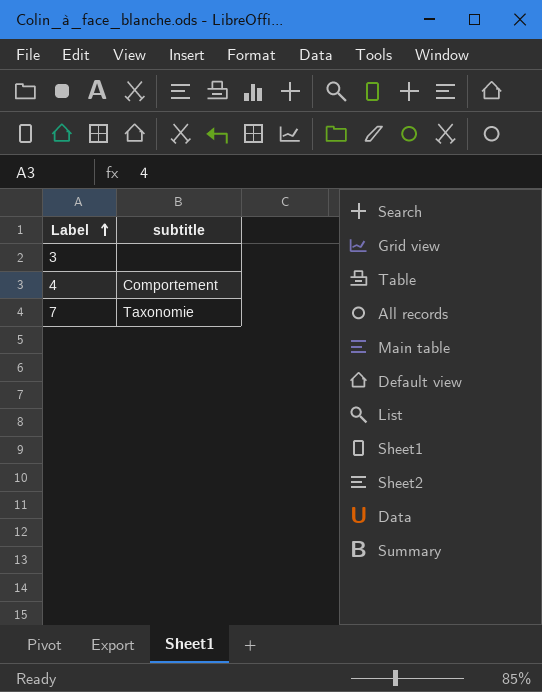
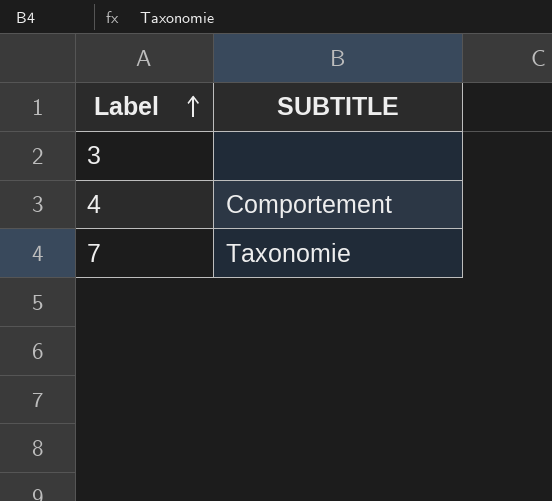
column name: subtitle -> SUBTITLE

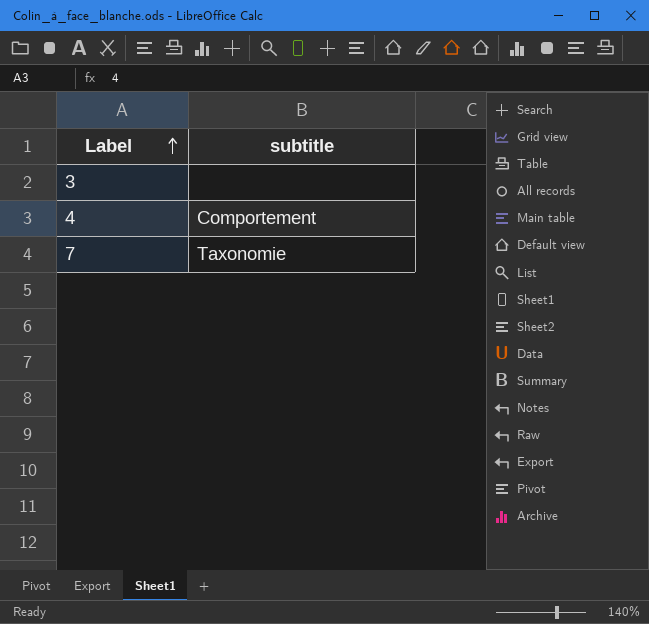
column name: SUBTITLE -> subtitle

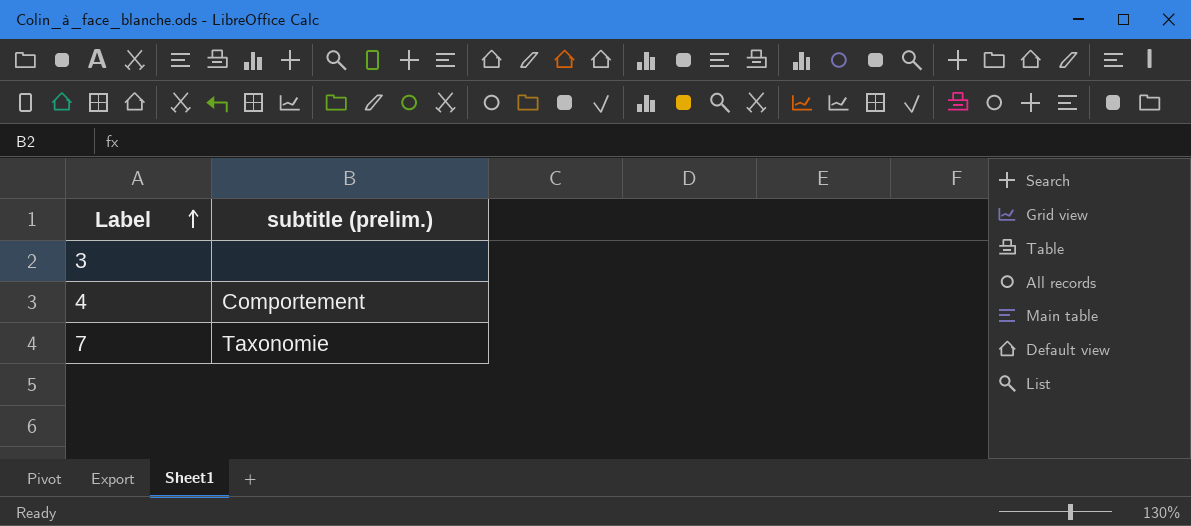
column name: subtitle -> subtitle (prelim.)

